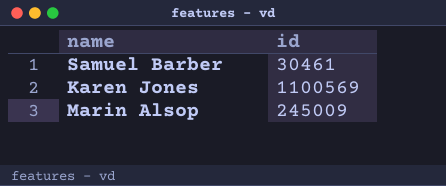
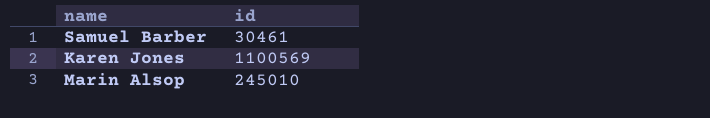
Marin Alsop | id: 245009 -> 245010

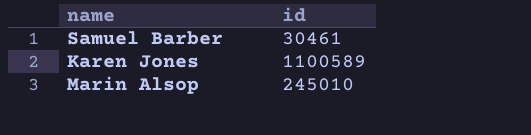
Karen Jones | id: 1100569 -> 1100589

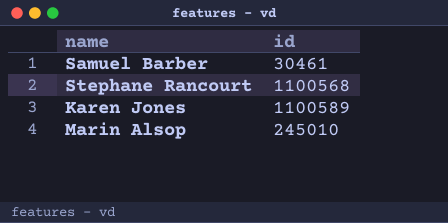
row Stephane Rancourt: none -> 1100568

